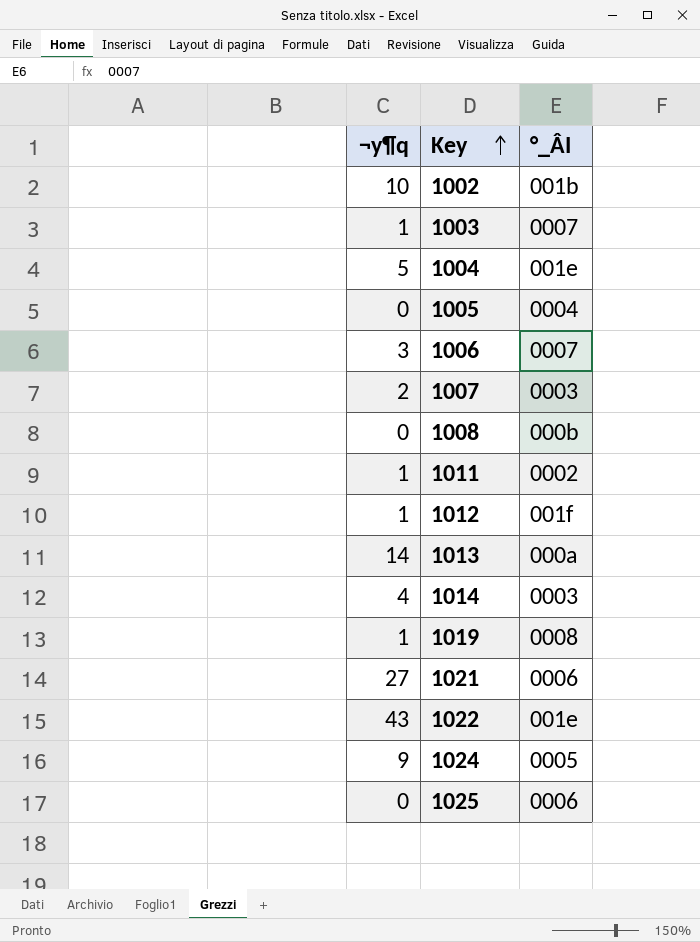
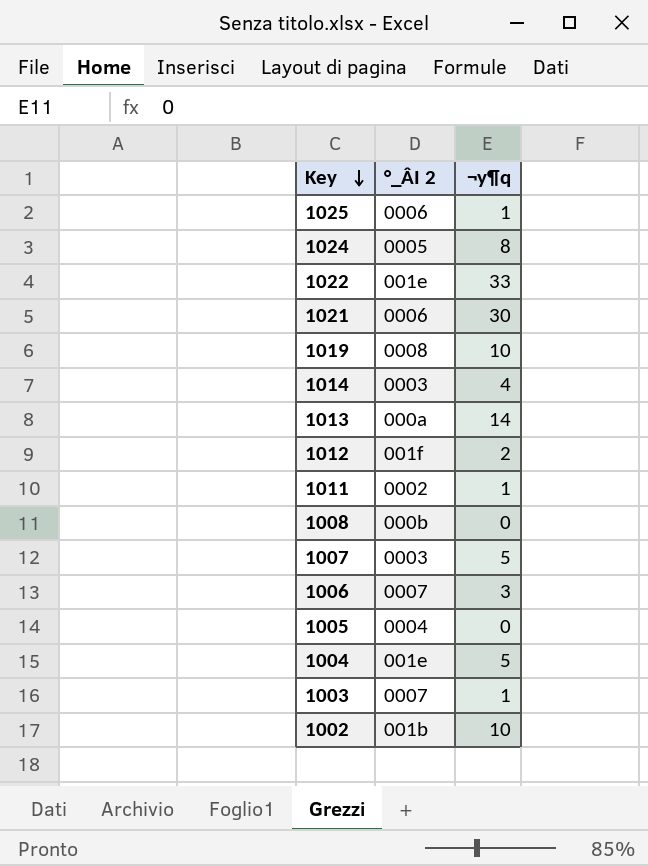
row order: Key ascending -> Key descending
column name: °_ÂI -> °_ÂI 2
column ¬y¶q | position: 1 -> 3
1025 | ¬y¶q: 0 -> 1
1024 | ¬y¶q: 9 -> 8
1022 | ¬y¶q: 43 -> 33
1021 | ¬y¶q: 27 -> 30
1019 | ¬y¶q: 1 -> 10
1012 | ¬y¶q: 1 -> 2
1007 | ¬y¶q: 2 -> 5

